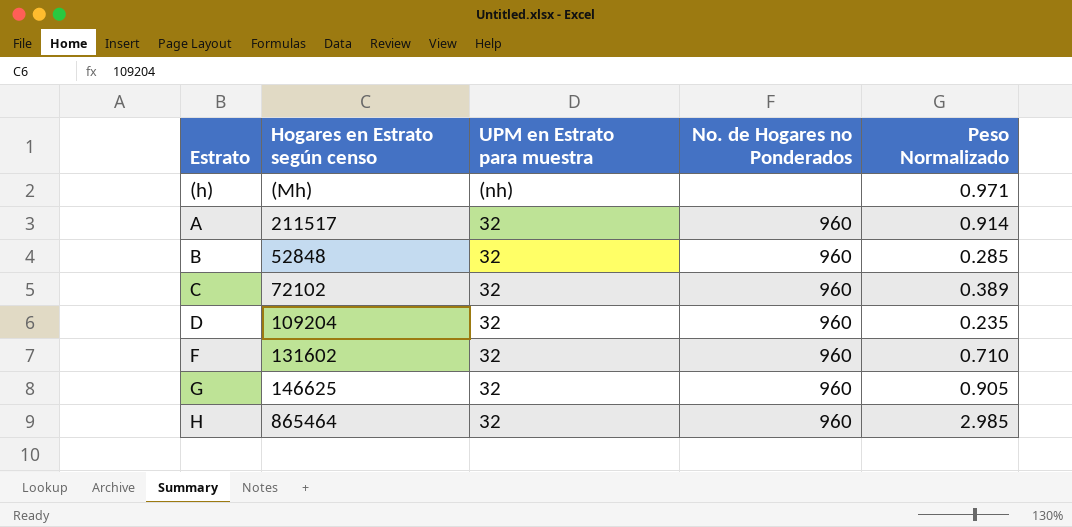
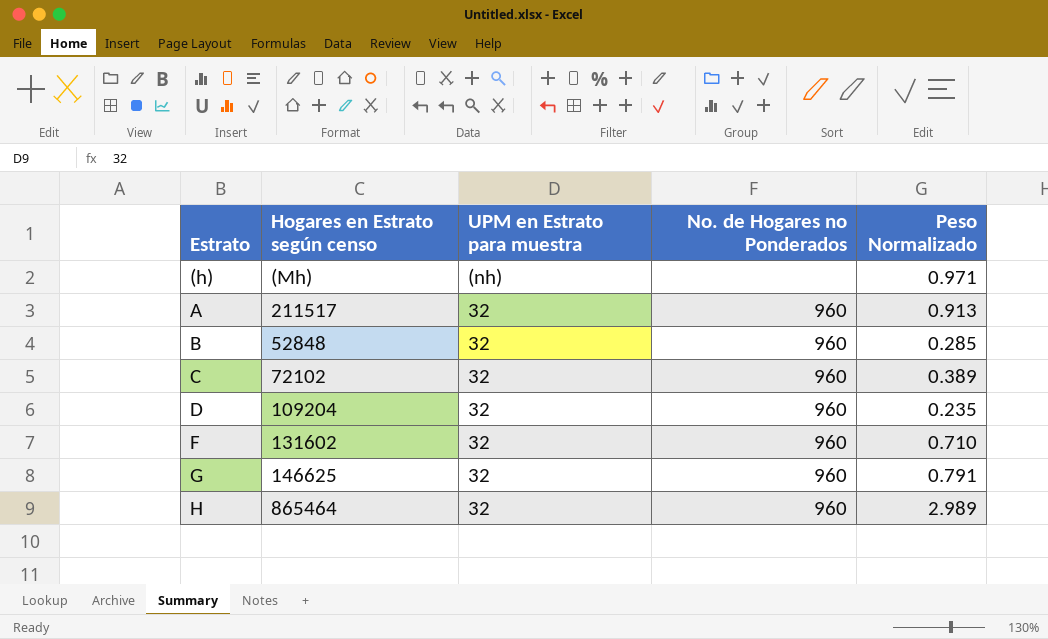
A | Peso Normalizado: 0.914 -> 0.913
G | Peso Normalizado: 0.905 -> 0.791
H | Peso Normalizado: 2.985 -> 2.989

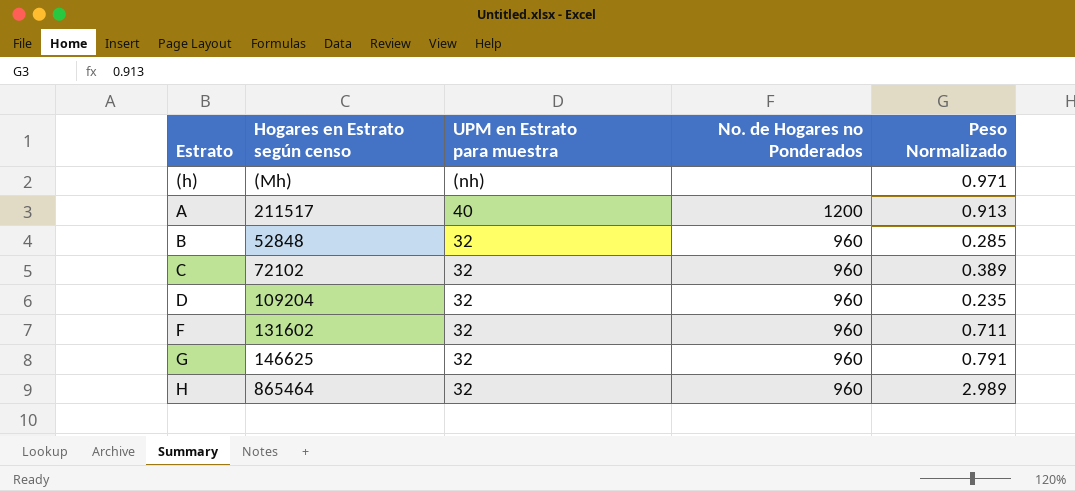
A | UPM en Estrato para muestra: 32 -> 40
A | No. de Hogares no Ponderados: 960 -> 1200
F | Peso Normalizado: 0.710 -> 0.711

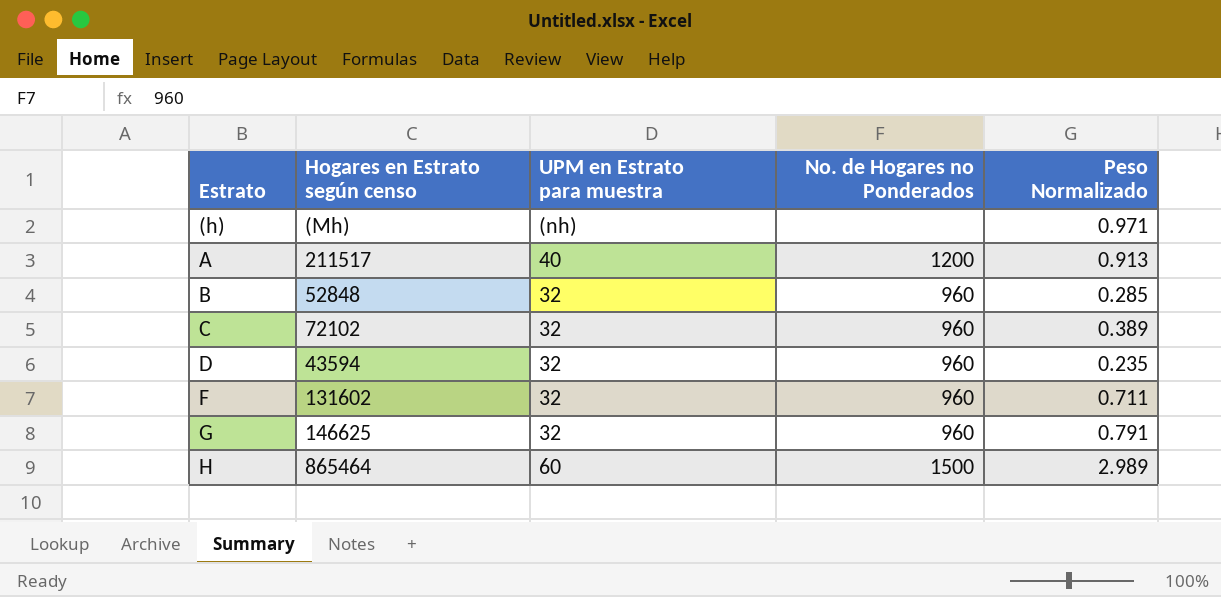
D | Hogares en Estrato según censo: 109204 -> 43594
H | UPM en Estrato para muestra: 32 -> 60
H | No. de Hogares no Ponderados: 960 -> 1500

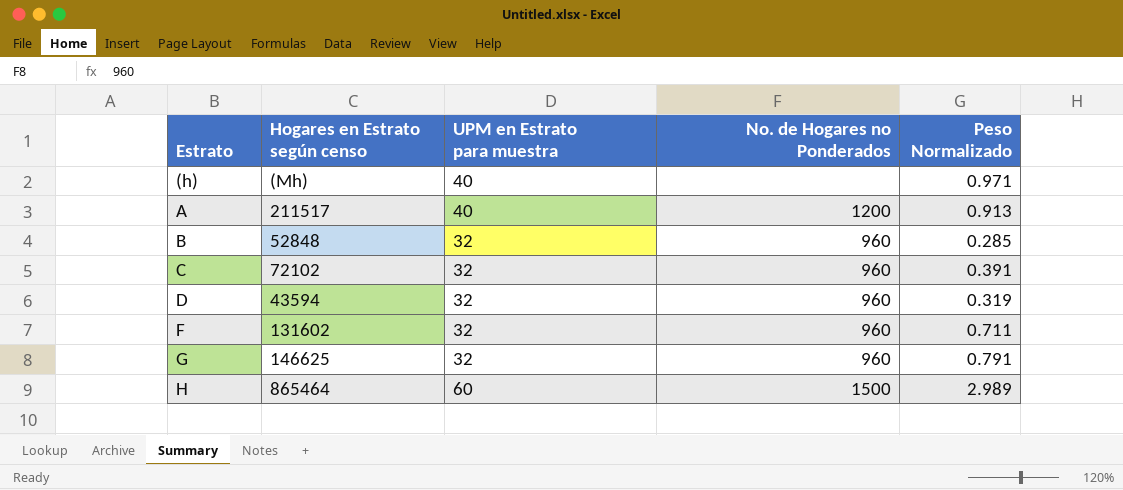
(h) | UPM en Estrato para muestra: (nh) -> 40
C | Peso Normalizado: 0.389 -> 0.391
D | Peso Normalizado: 0.235 -> 0.319

